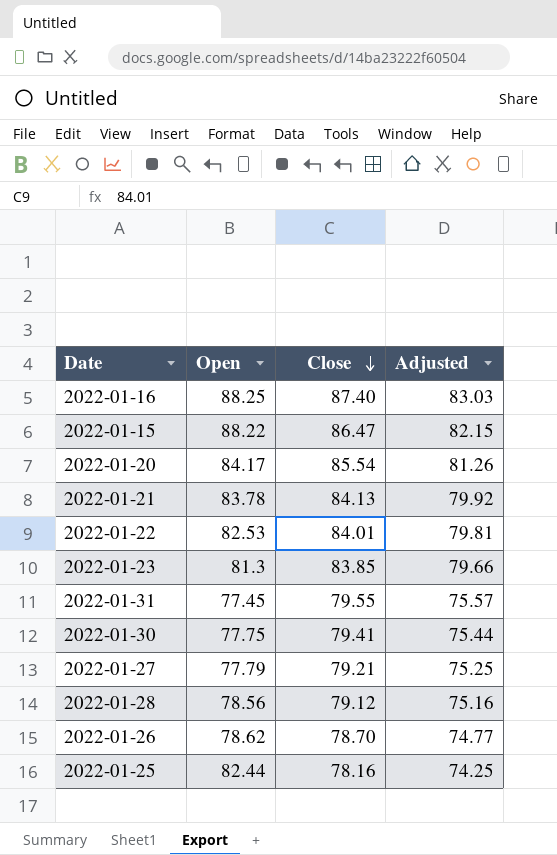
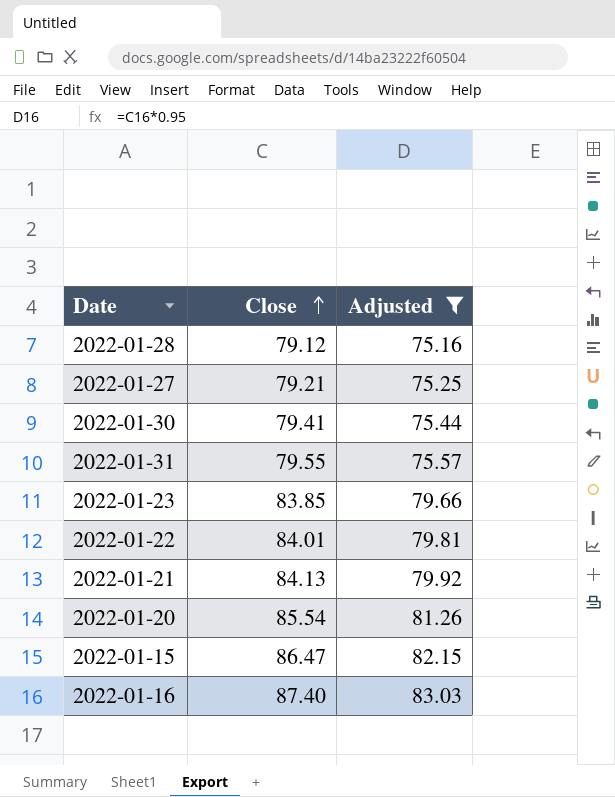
filter: none -> Adjusted >= 75.16
row order: Close descending -> Close ascending
column Open | position: 2 -> none

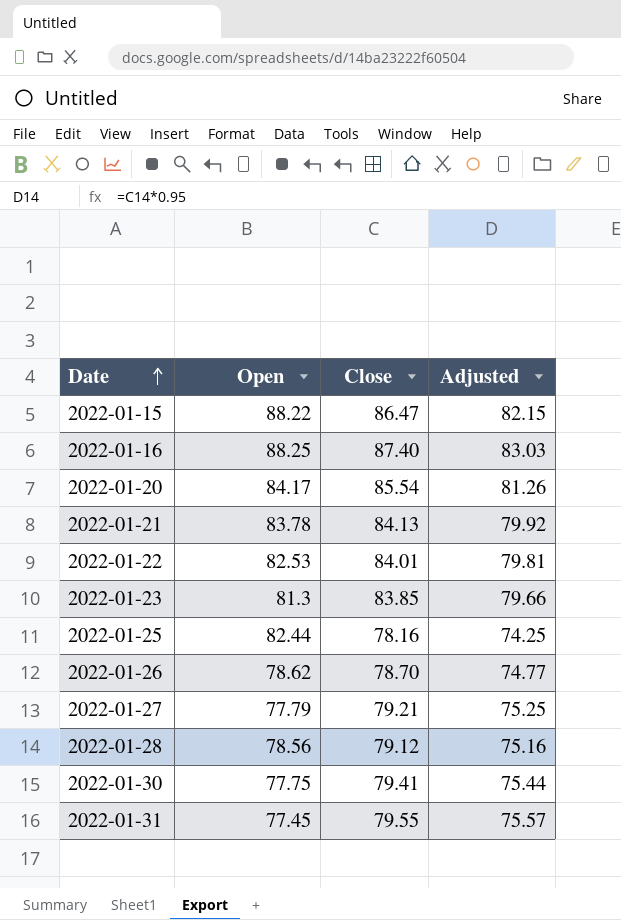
filter: Adjusted >= 75.16 -> none
row order: Close ascending -> Date ascending
column Open | position: none -> 2

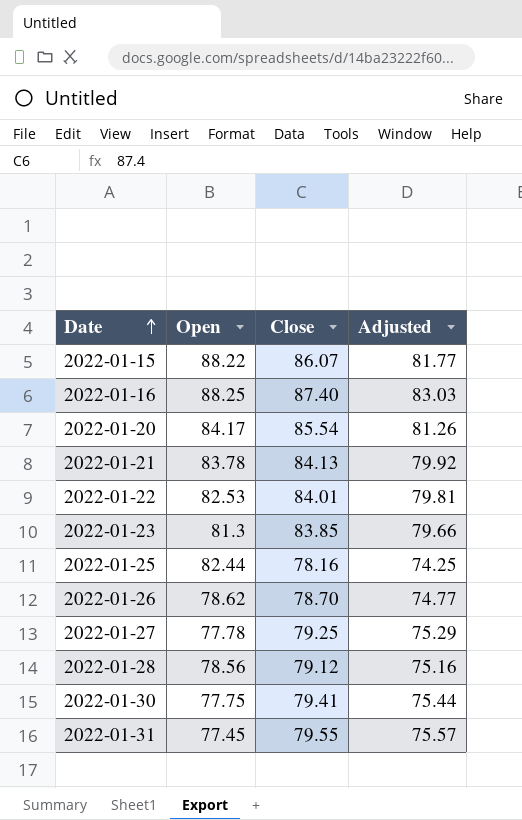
2022-01-15 | Close: 86.47 -> 86.07
2022-01-15 | Adjusted: 82.15 -> 81.77
2022-01-27 | Open: 77.79 -> 77.78
2022-01-27 | Close: 79.21 -> 79.25
2022-01-27 | Adjusted: 75.25 -> 75.29

